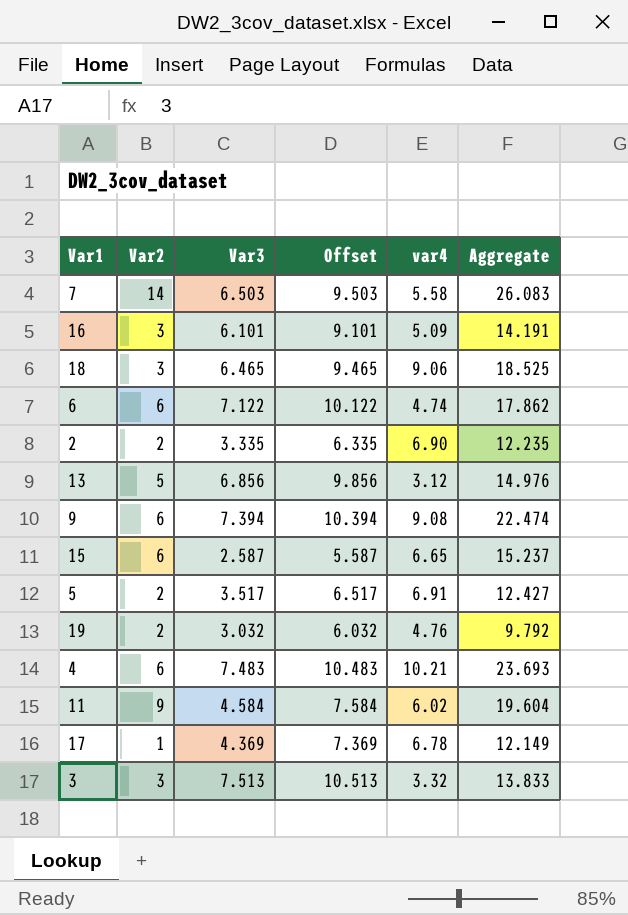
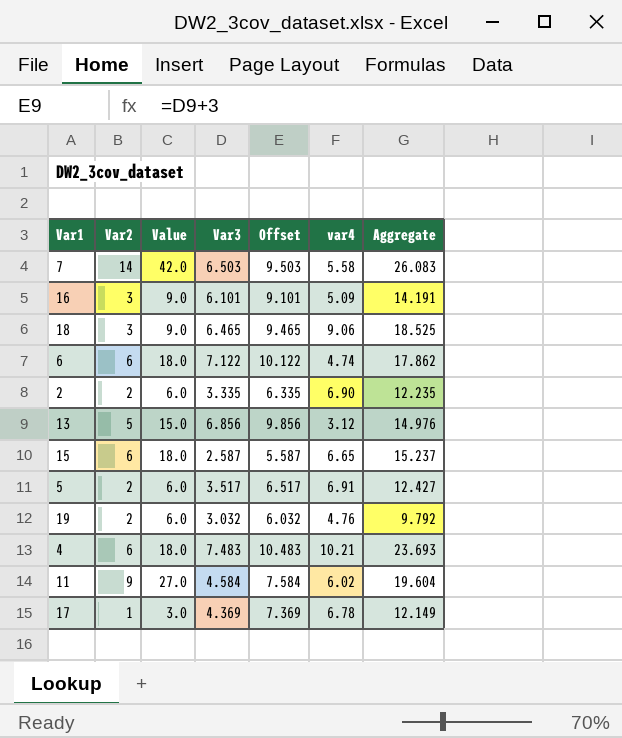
column Value | formula: none -> [Var2] * 3
row 9: 6 | 7.394 | 10.394 | 9.08 | 22.474 -> none
row 3: 3 | 7.513 | 10.513 | 3.32 | 13.833 -> none

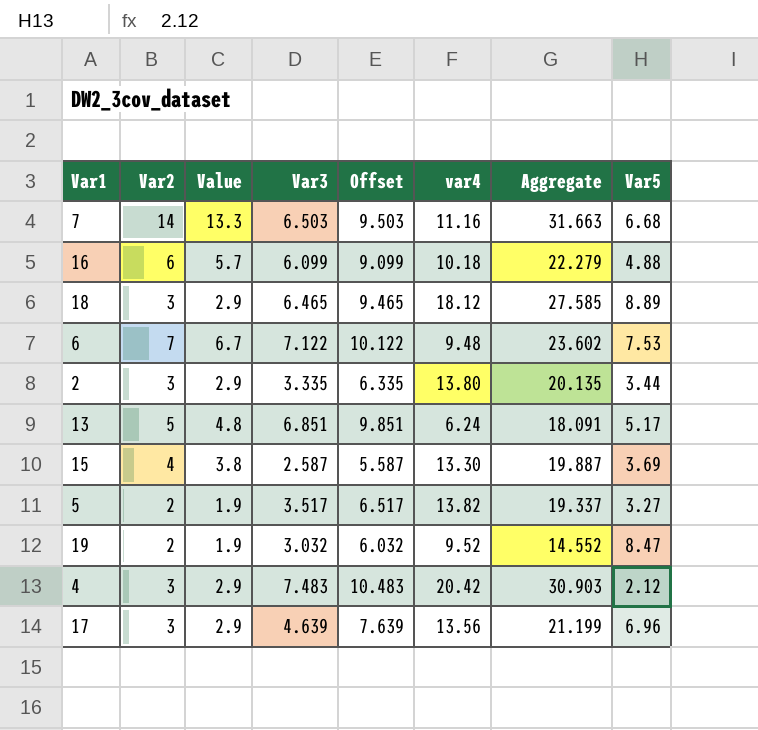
column Value | formula: [Var2] * 3 -> [Var2] * 0.95
column Var5 | position: none -> 8
row 11: 9 | 27.0 | 4.584 | 7.584 | 6.02 | 19.604 -> none
7 | var4: 5.58 -> 11.16
7 | Aggregate: 26.083 -> 31.663
16 | Var2: 3 -> 6
16 | Var3: 6.101 -> 6.099
16 | Offset: 9.101 -> 9.099
16 | var4: 5.09 -> 10.18
16 | Aggregate: 14.191 -> 22.279
18 | var4: 9.06 -> 18.12
18 | Aggregate: 18.525 -> 27.585
6 | Var2: 6 -> 7
6 | var4: 4.74 -> 9.48
6 | Aggregate: 17.862 -> 23.602
2 | Var2: 2 -> 3
2 | var4: 6.90 -> 13.80
2 | Aggregate: 12.235 -> 20.135
13 | Var3: 6.856 -> 6.851
13 | Offset: 9.856 -> 9.851
13 | var4: 3.12 -> 6.24
13 | Aggregate: 14.976 -> 18.091
15 | Var2: 6 -> 4
15 | var4: 6.65 -> 13.30
15 | Aggregate: 15.237 -> 19.887
5 | var4: 6.91 -> 13.82
5 | Aggregate: 12.427 -> 19.337
19 | var4: 4.76 -> 9.52
19 | Aggregate: 9.792 -> 14.552
4 | Var2: 6 -> 3
4 | var4: 10.21 -> 20.42
4 | Aggregate: 23.693 -> 30.903
17 | Var2: 1 -> 3
17 | Var3: 4.369 -> 4.639
17 | Offset: 7.369 -> 7.639
17 | var4: 6.78 -> 13.56
17 | Aggregate: 12.149 -> 21.199

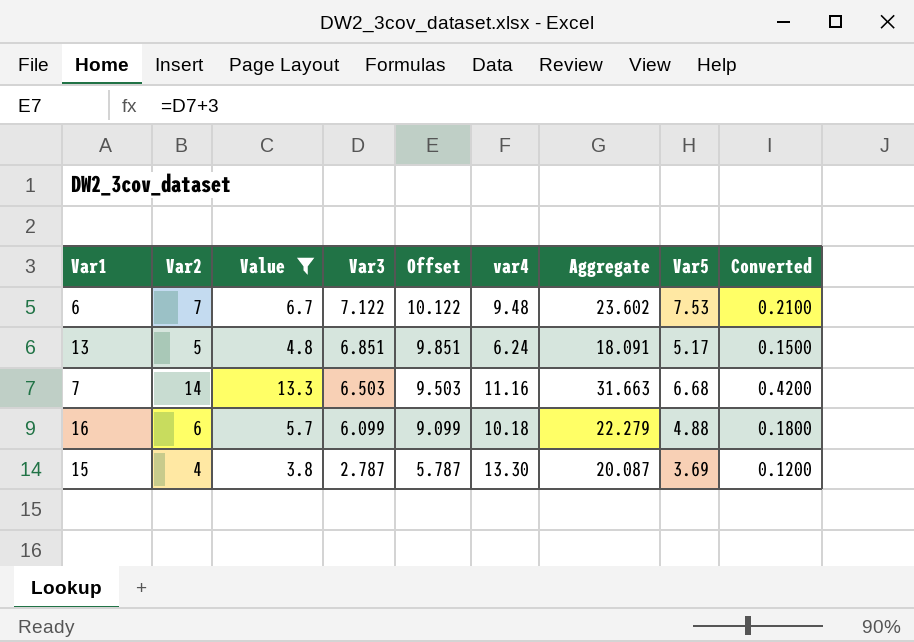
filter: none -> Value >= 3.8
row order: none -> Var3 descending
column Converted | formula: none -> [Var2] * 0.03
15 | Var3: 2.587 -> 2.787
15 | Offset: 5.587 -> 5.787
15 | Aggregate: 19.887 -> 20.087

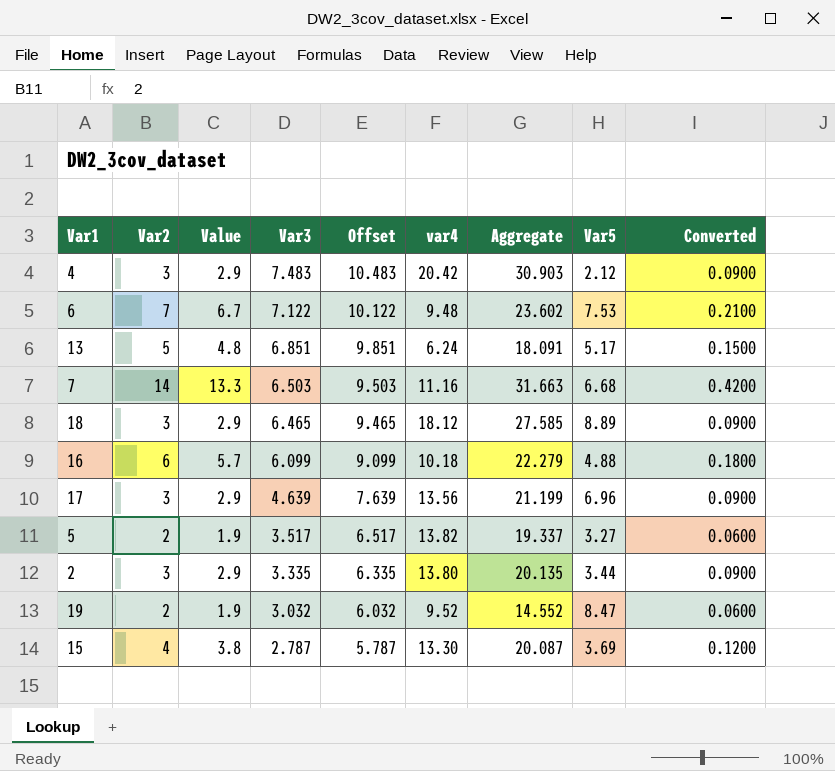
filter: Value >= 3.8 -> none

